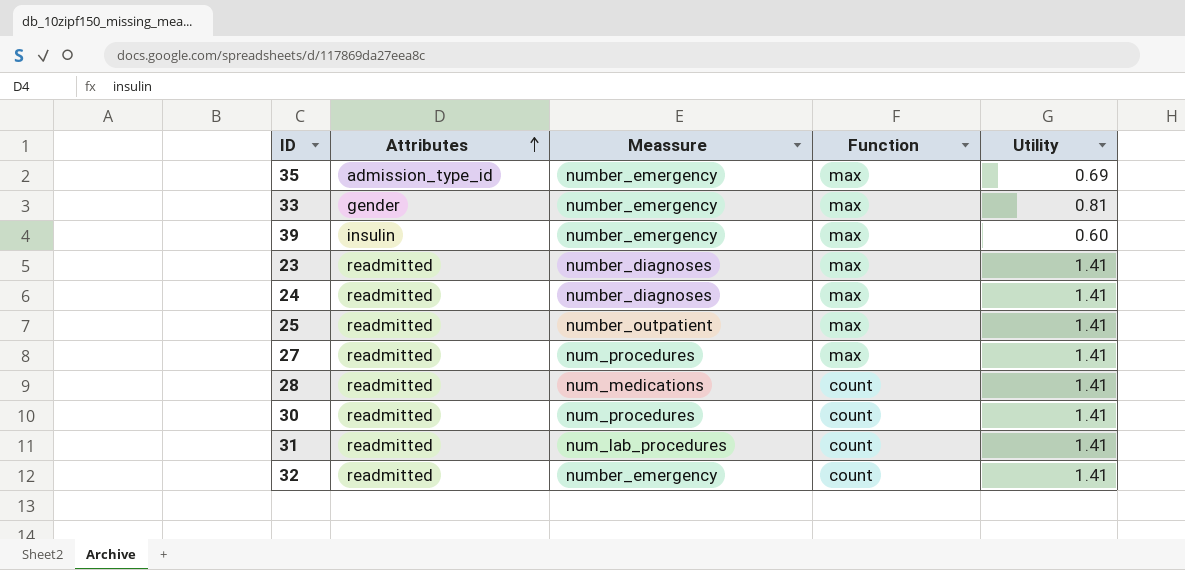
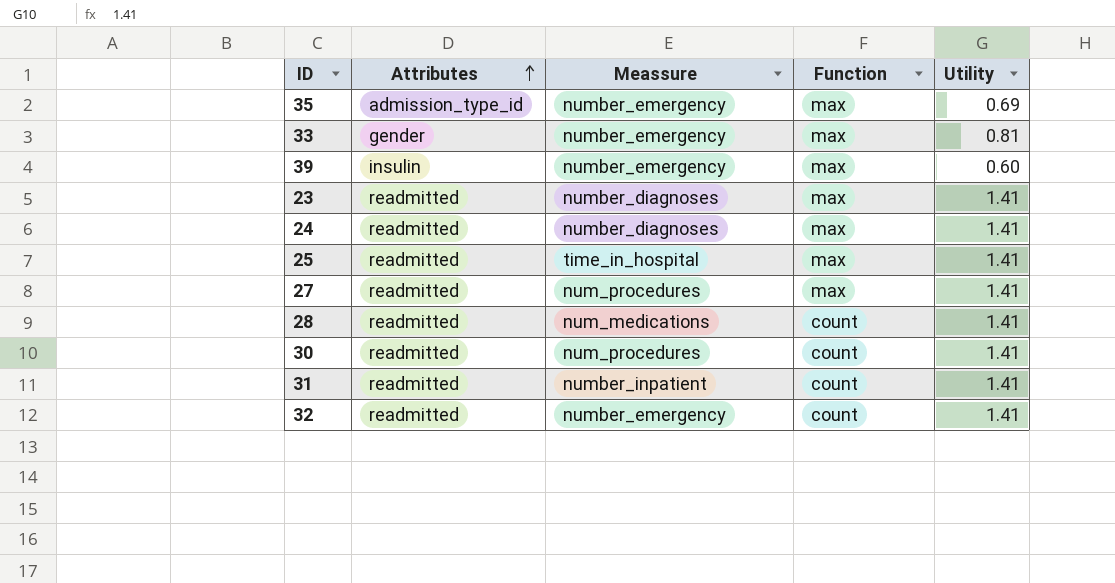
25 | Meassure: number_outpatient -> time_in_hospital
31 | Meassure: num_lab_procedures -> number_inpatient

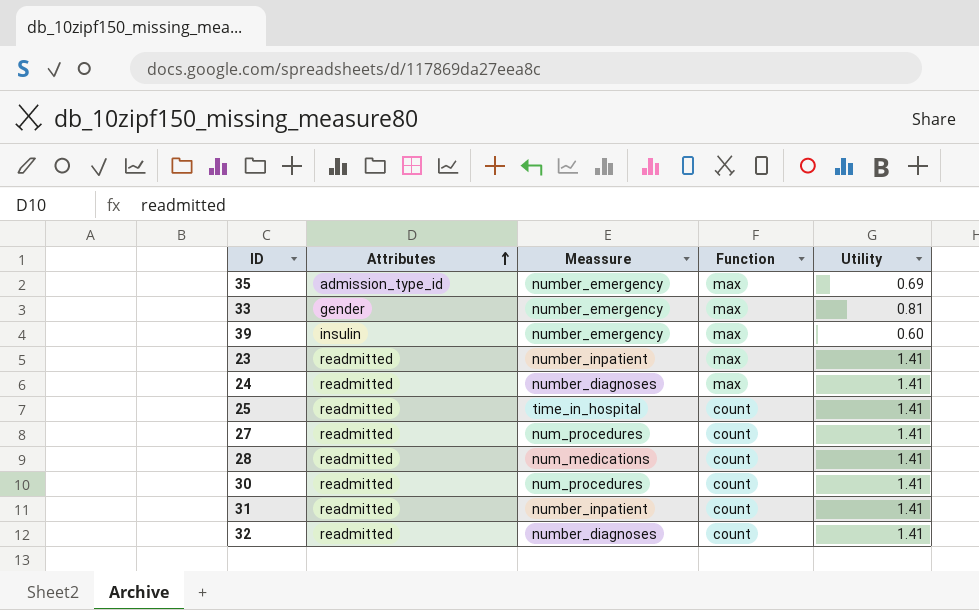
23 | Meassure: number_diagnoses -> number_inpatient
25 | Function: max -> count
27 | Function: max -> count
32 | Meassure: number_emergency -> number_diagnoses

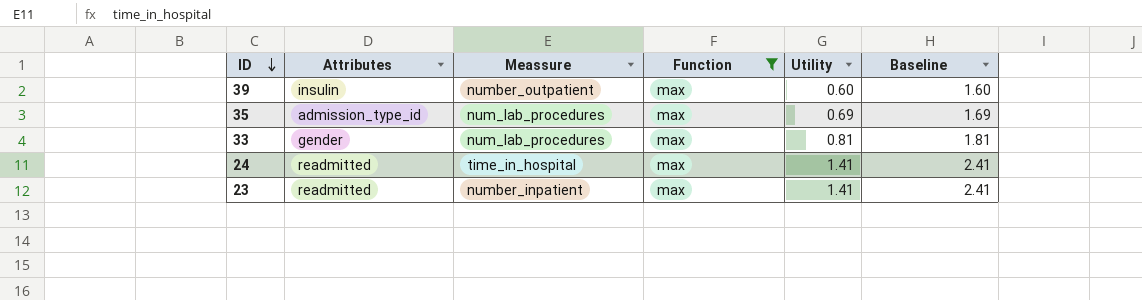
filter: none -> Function = max
row order: Attributes ascending -> ID descending
column Baseline | formula: none -> [Utility] + 1
39 | Meassure: number_emergency -> number_outpatient
35 | Meassure: number_emergency -> num_lab_procedures
33 | Meassure: number_emergency -> num_lab_procedures
24 | Meassure: number_diagnoses -> time_in_hospital

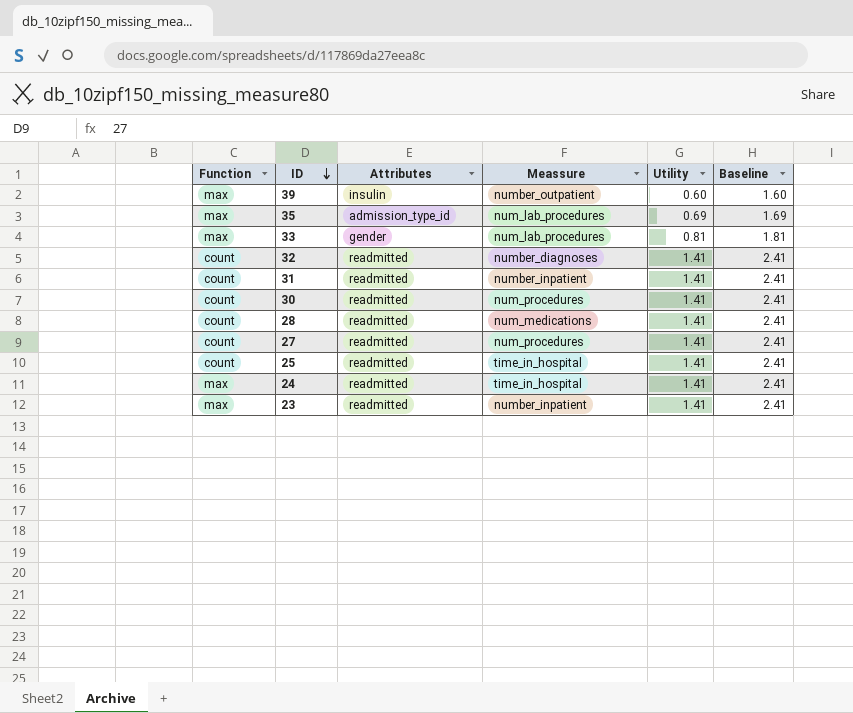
filter: Function = max -> none
column Function | position: 4 -> 1

